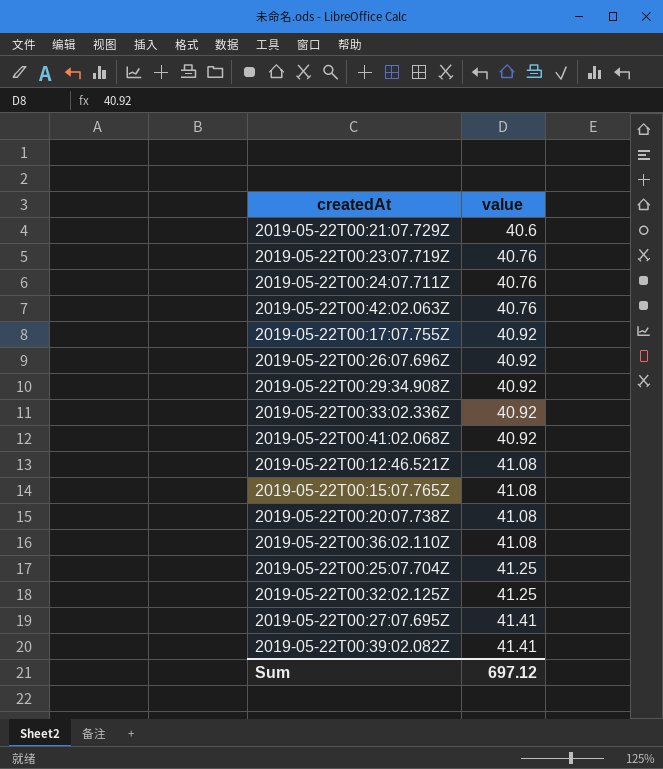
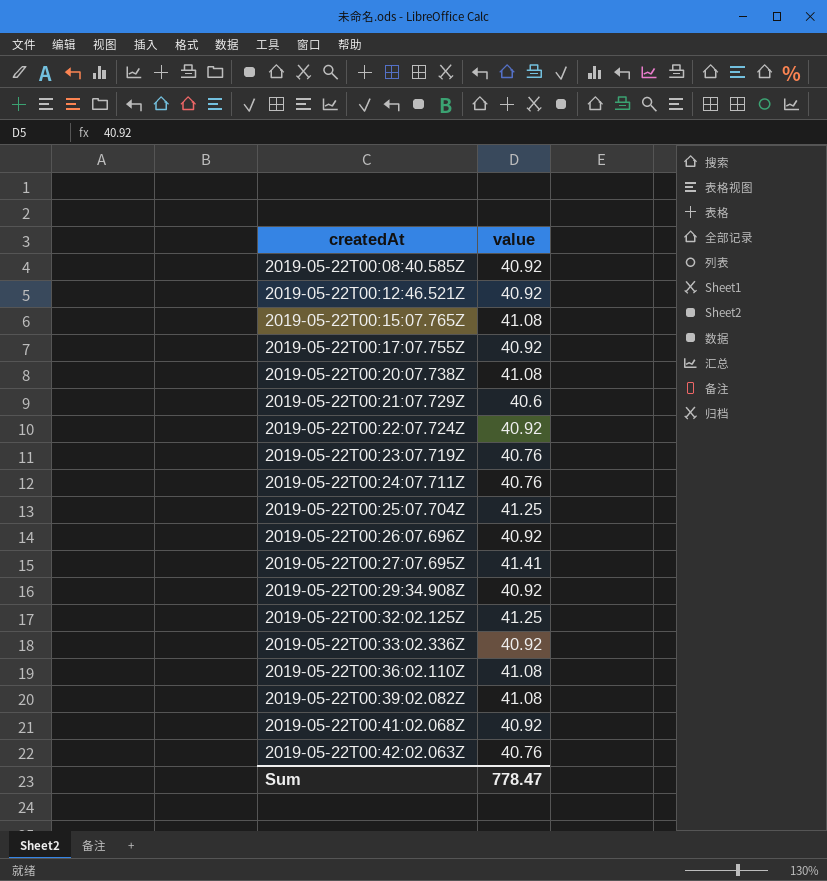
row order: value ascending -> createdAt ascending
row 2019-05-22T00:08:40.585Z: none -> 40.92
2019-05-22T00:12:46.521Z | value: 41.08 -> 40.92
row 2019-05-22T00:22:07.724Z: none -> 40.92
2019-05-22T00:39:02.082Z | value: 41.41 -> 41.08
Sum | value: 697.12 -> 778.47

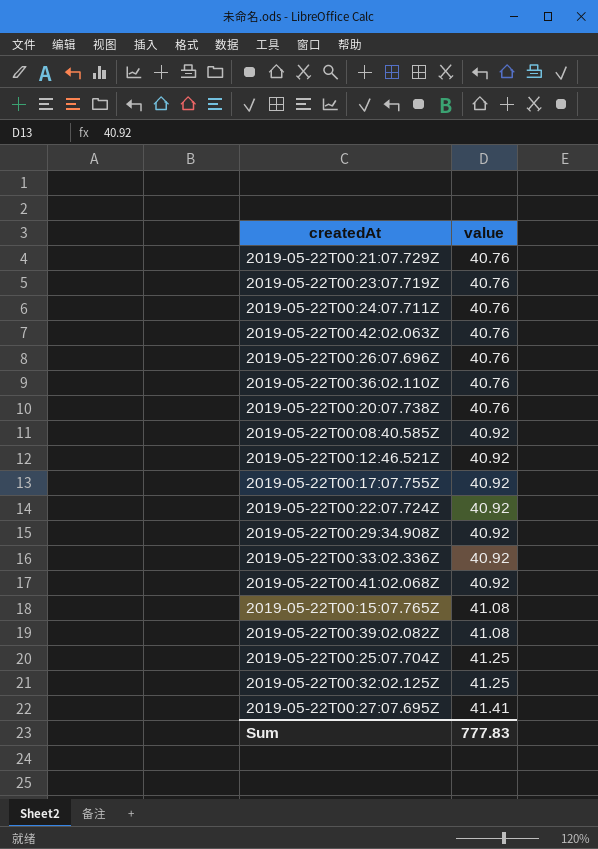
row order: createdAt ascending -> value ascending
2019-05-22T00:21:07.729Z | value: 40.6 -> 40.76
2019-05-22T00:26:07.696Z | value: 40.92 -> 40.76
2019-05-22T00:36:02.110Z | value: 41.08 -> 40.76
2019-05-22T00:20:07.738Z | value: 41.08 -> 40.76
Sum | value: 778.47 -> 777.83

